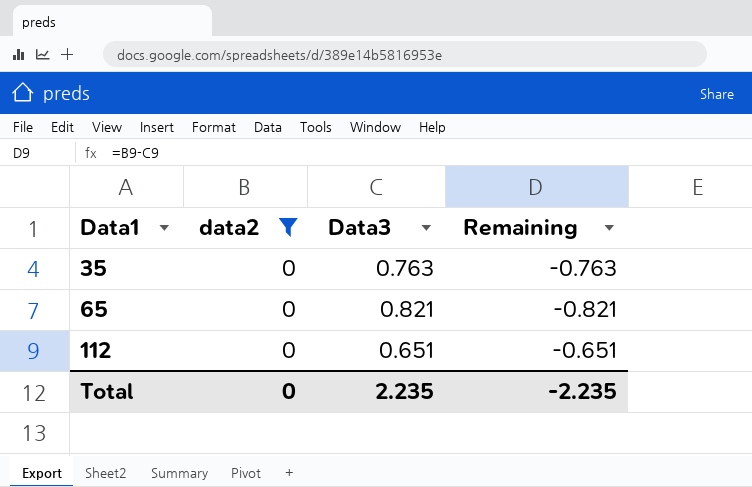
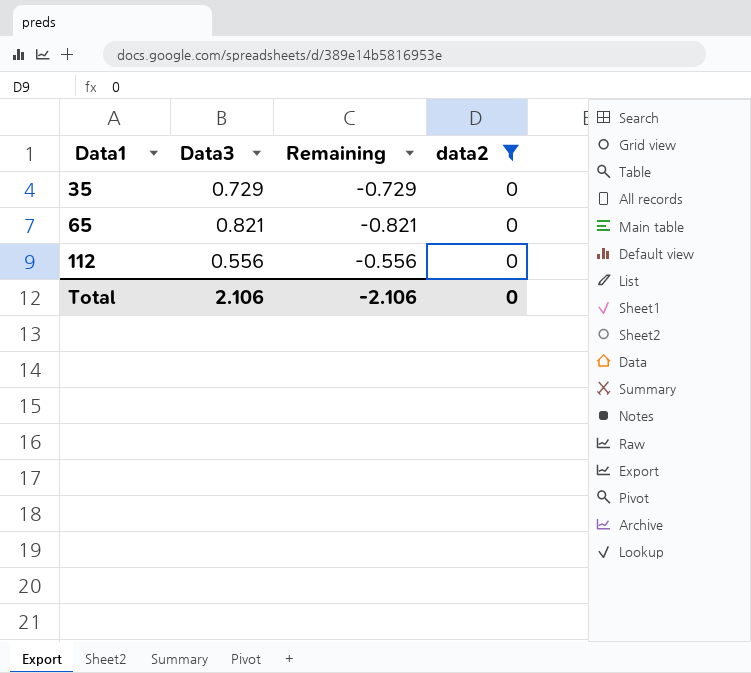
column data2 | position: 2 -> 4
35 | Data3: 0.763 -> 0.729
35 | Remaining: -0.763 -> -0.729
112 | Data3: 0.651 -> 0.556
112 | Remaining: -0.651 -> -0.556
Total | Data3: 2.235 -> 2.106
Total | Remaining: -2.235 -> -2.106

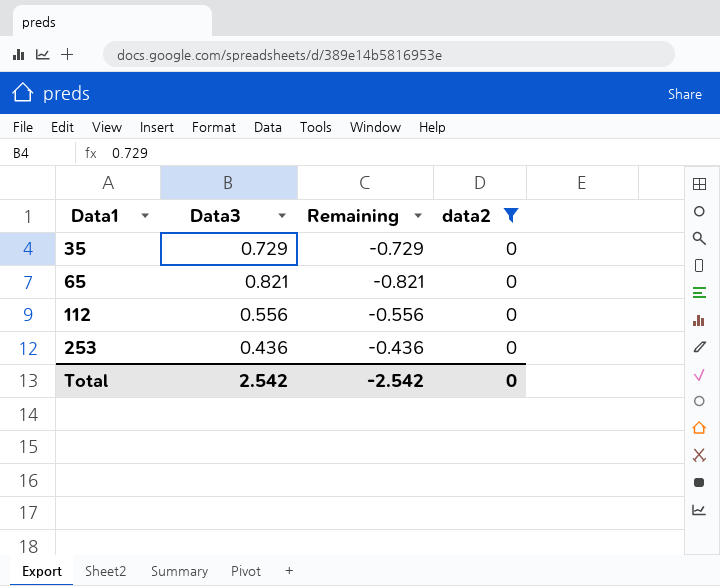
row 253: none -> 0.436 | -0.436 | 0
Total | Data3: 2.106 -> 2.542
Total | Remaining: -2.106 -> -2.542

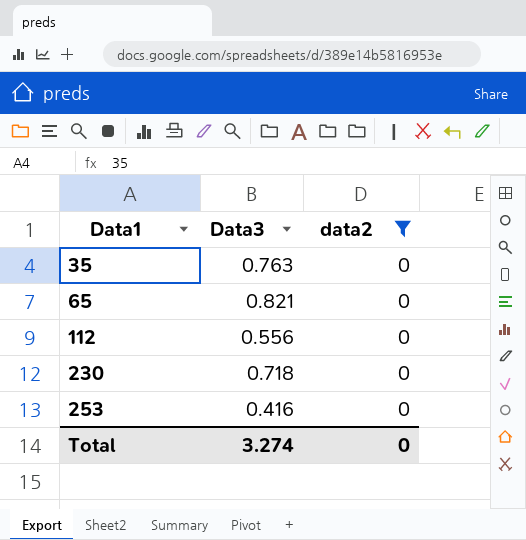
column Remaining | formula: [data2] - [Data3] -> none
35 | Data3: 0.729 -> 0.763
row 230: none -> 0.718 | 0
253 | Data3: 0.436 -> 0.416
Total | Data3: 2.542 -> 3.274

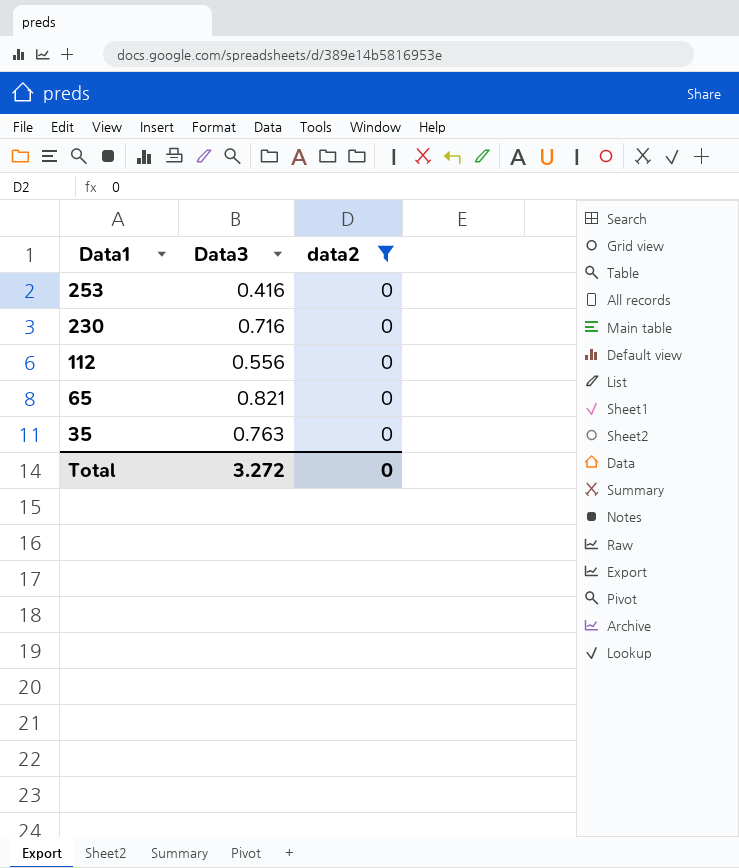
row order: Data1 ascending -> Data1 descending
230 | Data3: 0.718 -> 0.716
Total | Data3: 3.274 -> 3.272

